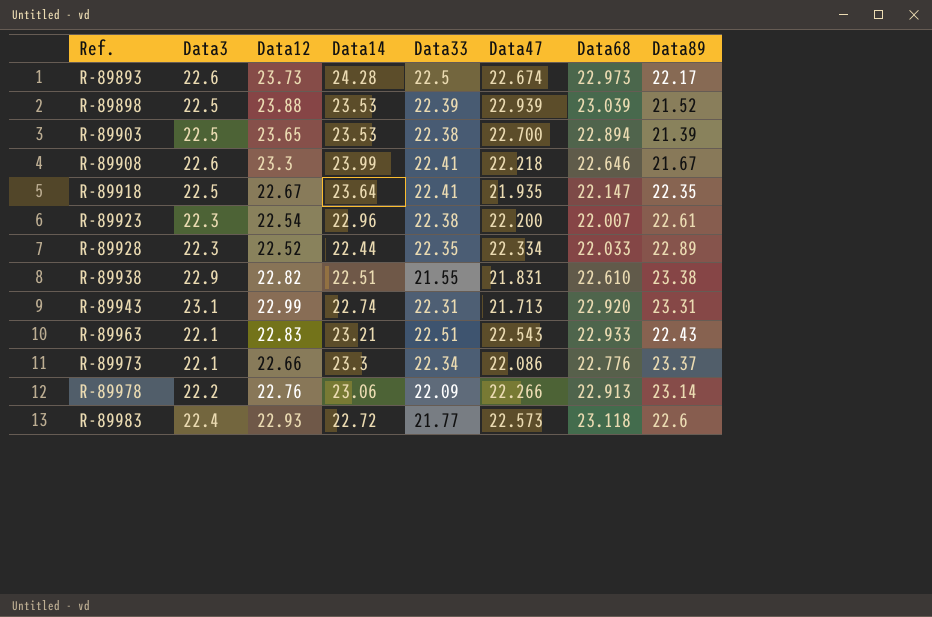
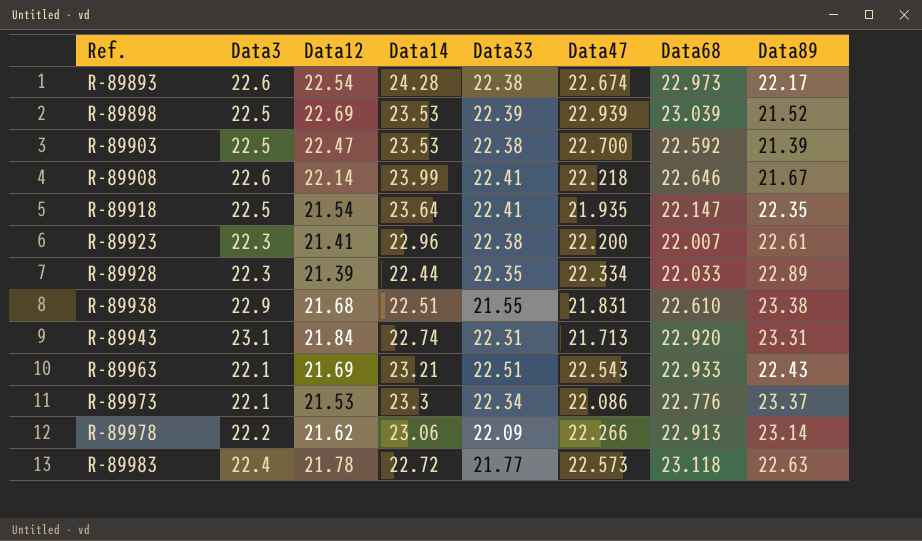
R-89893 | Data12: 23.73 -> 22.54
R-89893 | Data33: 22.5 -> 22.38
R-89898 | Data12: 23.88 -> 22.69
R-89903 | Data12: 23.65 -> 22.47
R-89903 | Data68: 22.894 -> 22.592
R-89908 | Data12: 23.3 -> 22.14
R-89918 | Data12: 22.67 -> 21.54
R-89923 | Data12: 22.54 -> 21.41
R-89928 | Data12: 22.52 -> 21.39
R-89938 | Data12: 22.82 -> 21.68
R-89943 | Data12: 22.99 -> 21.84
R-89963 | Data12: 22.83 -> 21.69
R-89973 | Data12: 22.66 -> 21.53
R-89978 | Data12: 22.76 -> 21.62
R-89983 | Data12: 22.93 -> 21.78
R-89983 | Data89: 22.6 -> 22.63

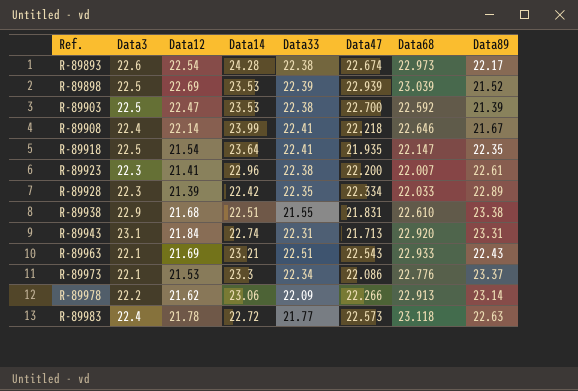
R-89908 | Data3: 22.6 -> 22.4
R-89928 | Data14: 22.44 -> 22.42

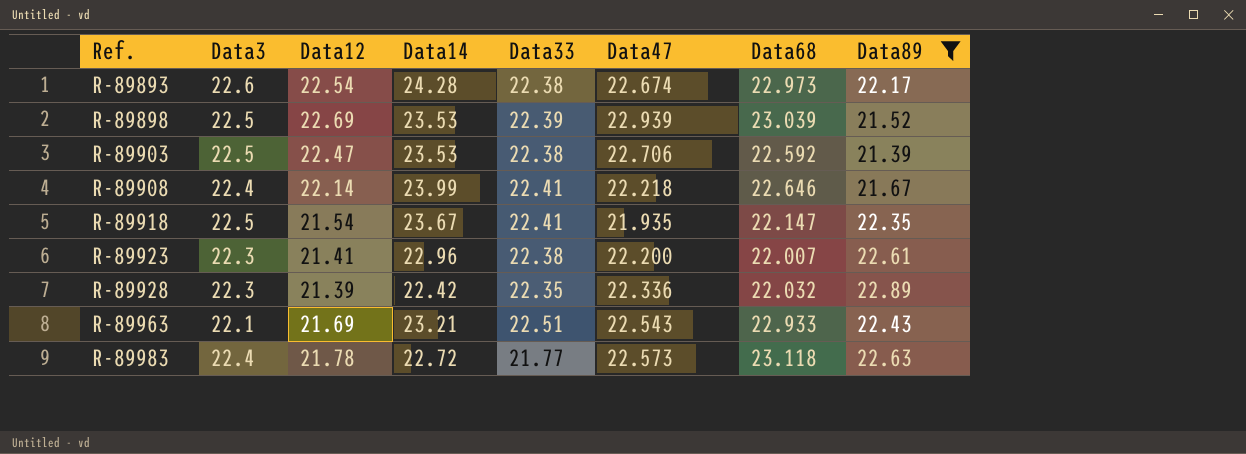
filter: none -> Data89 <= 22.89
R-89903 | Data47: 22.700 -> 22.706
R-89918 | Data14: 23.64 -> 23.67
R-89928 | Data47: 22.334 -> 22.336
R-89928 | Data68: 22.033 -> 22.032

